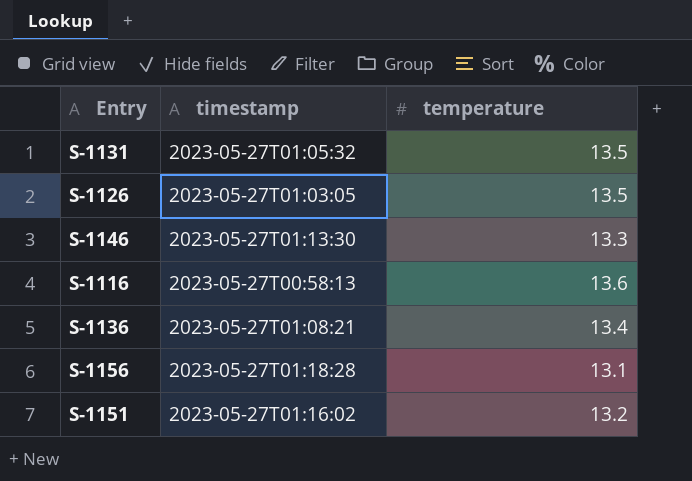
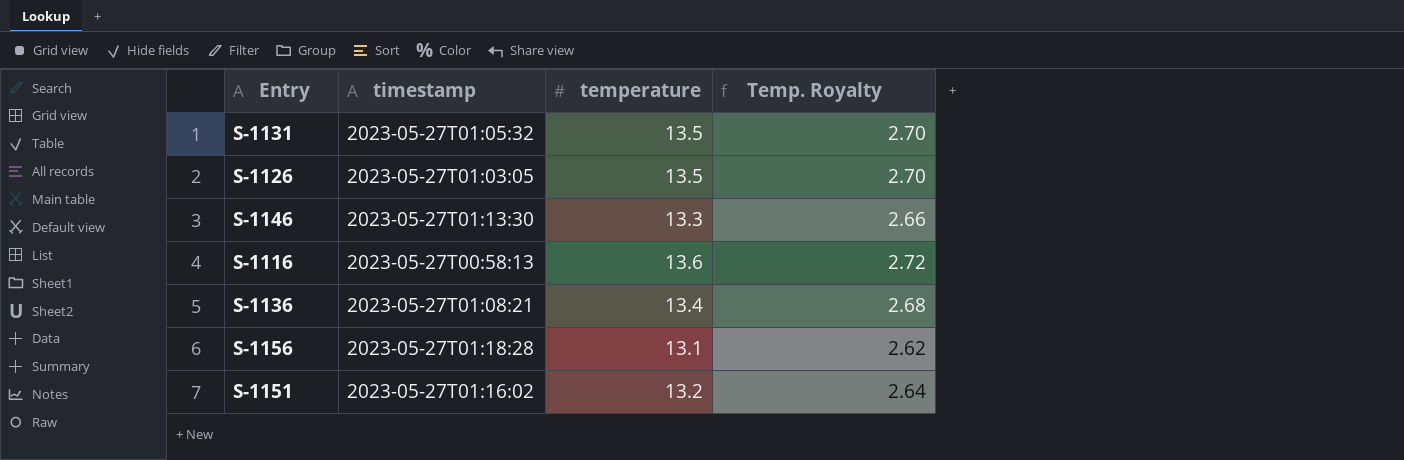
column Temp. Royalty | formula: none -> [temperature] * 0.2

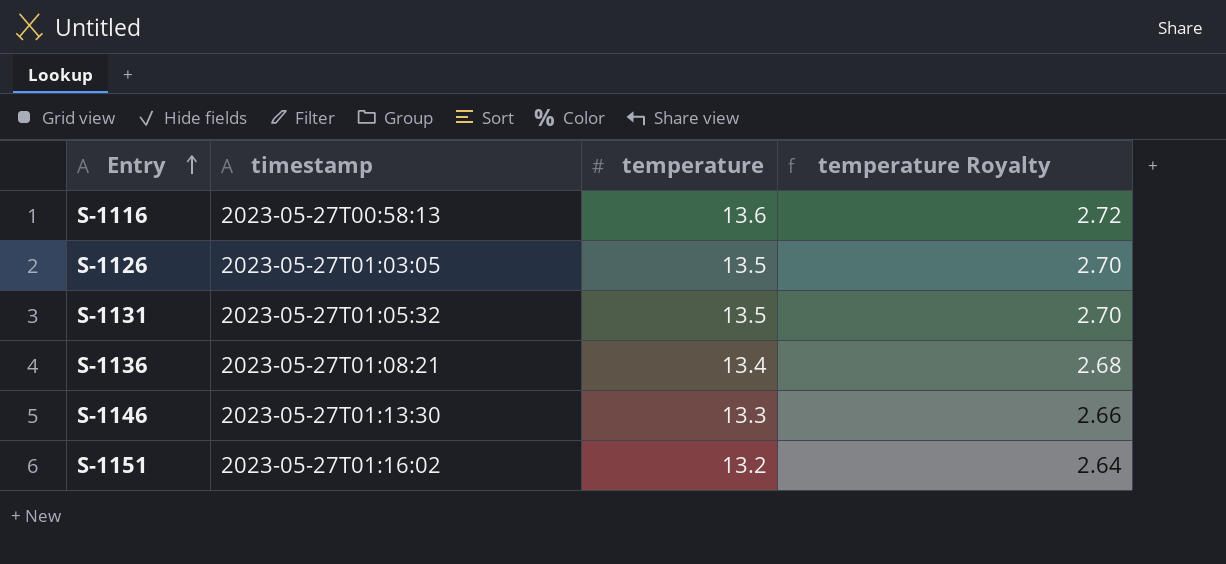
row order: none -> Entry ascending
column name: Temp. Royalty -> temperature Royalty
row S-1156: 2023-05-27T01:18:28 | 13.1 | 2.62 -> none

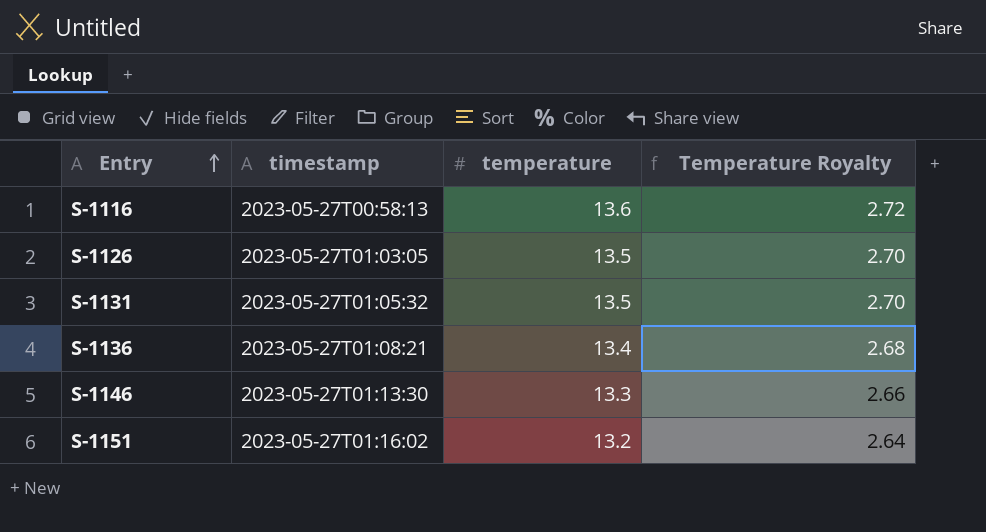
column name: temperature Royalty -> Temperature Royalty

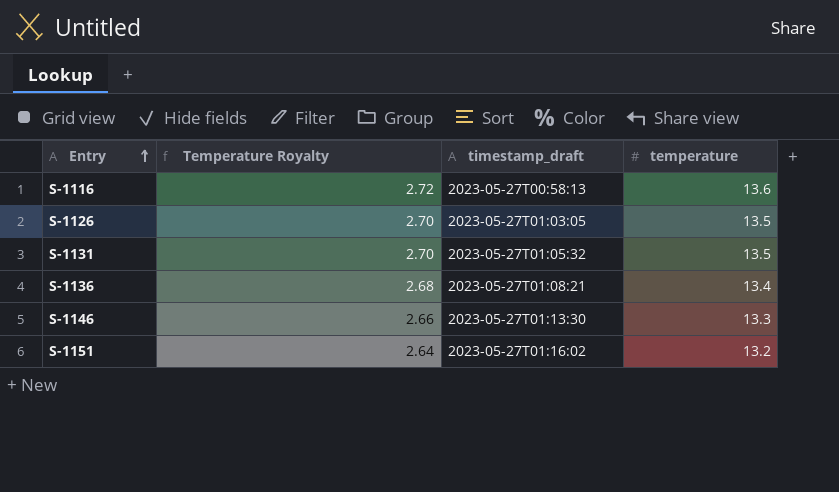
column Temperature Royalty | position: 4 -> 2
column name: timestamp -> timestamp_draft

